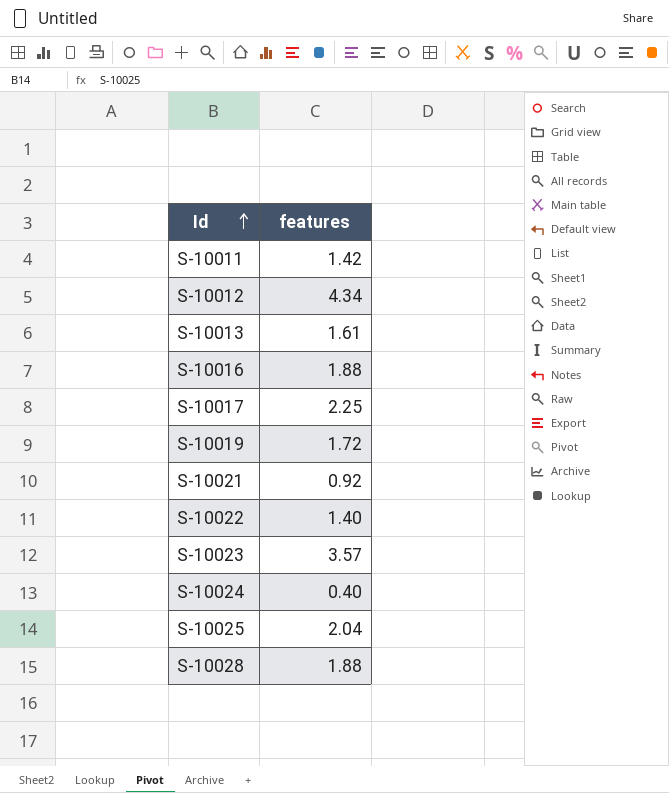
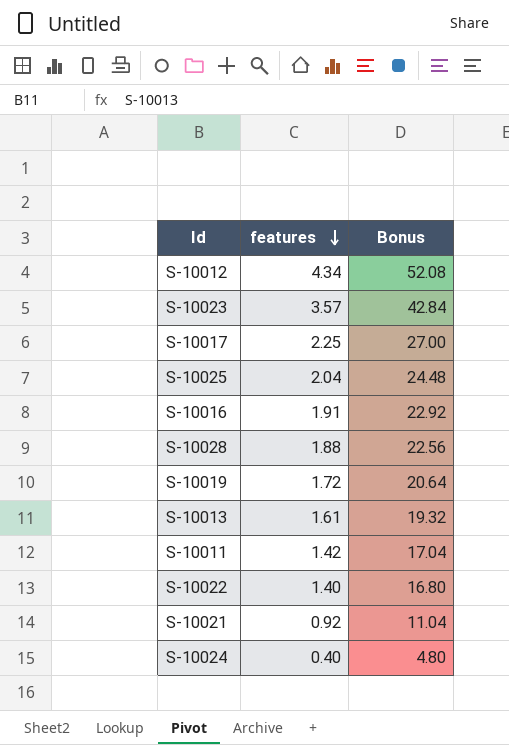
row order: Id ascending -> features descending
column Bonus | formula: none -> [features] * 12
S-10016 | features: 1.88 -> 1.91

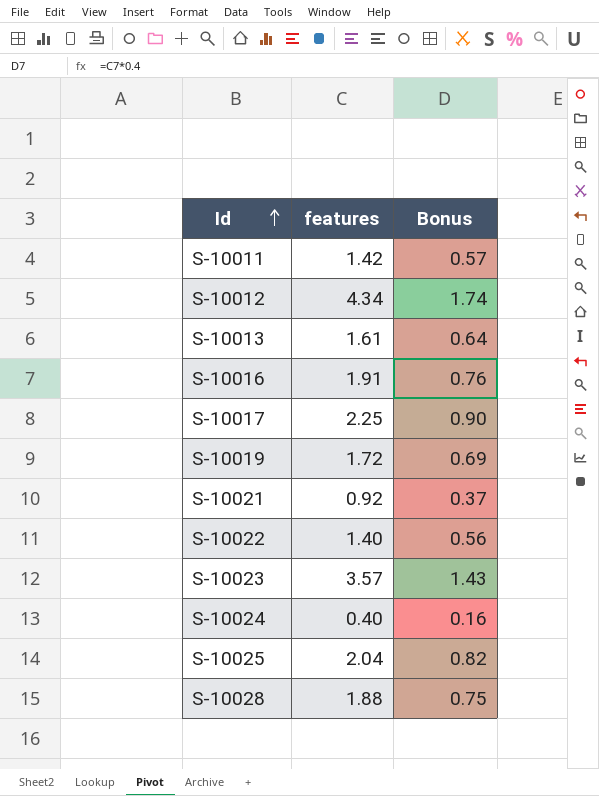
row order: features descending -> Id ascending
column Bonus | formula: [features] * 12 -> [features] * 0.4

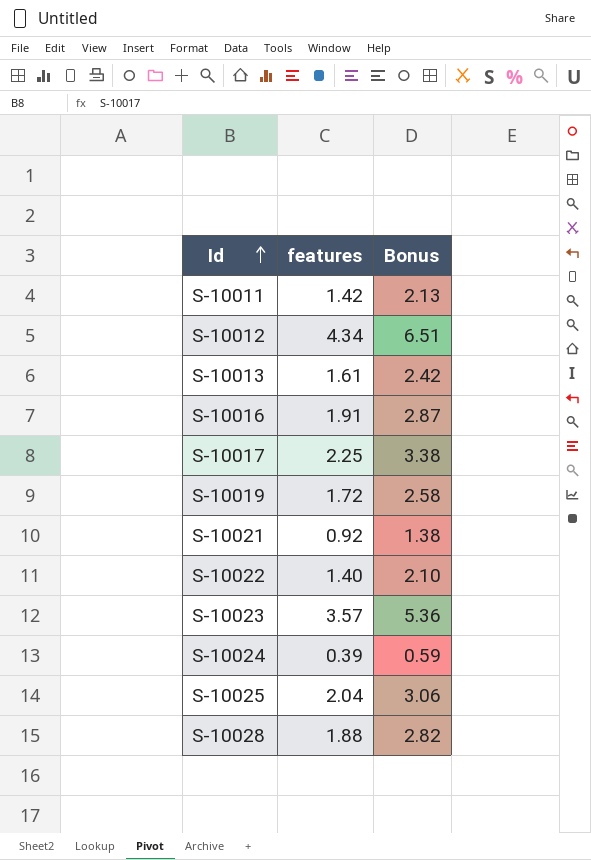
column Bonus | formula: [features] * 0.4 -> [features] * 1.5
S-10024 | features: 0.40 -> 0.39

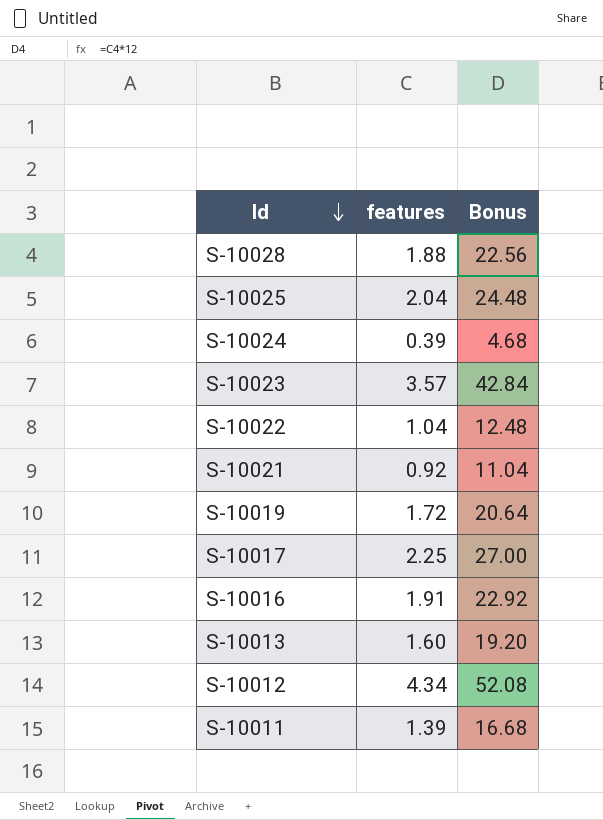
row order: Id ascending -> Id descending
column Bonus | formula: [features] * 1.5 -> [features] * 12
S-10022 | features: 1.40 -> 1.04
S-10013 | features: 1.61 -> 1.60
S-10011 | features: 1.42 -> 1.39

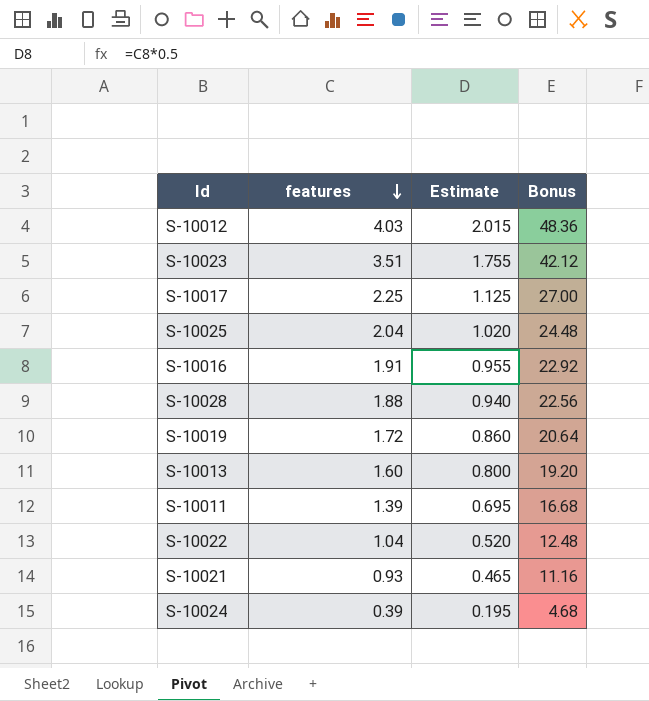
row order: Id descending -> features descending
column Estimate | formula: none -> [features] * 0.5
S-10012 | features: 4.34 -> 4.03
S-10012 | Bonus: 52.08 -> 48.36
S-10023 | features: 3.57 -> 3.51
S-10023 | Bonus: 42.84 -> 42.12
S-10021 | features: 0.92 -> 0.93
S-10021 | Bonus: 11.04 -> 11.16

